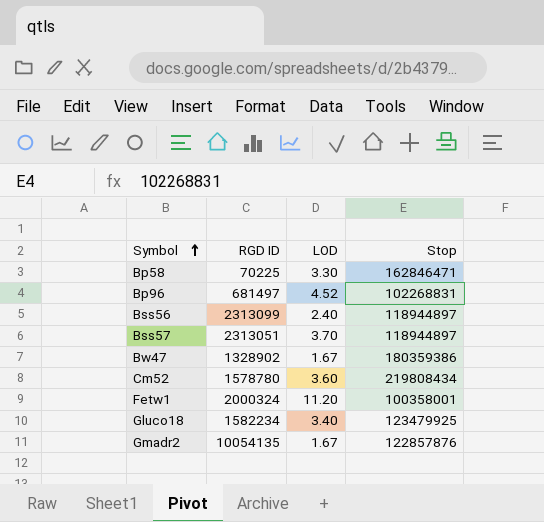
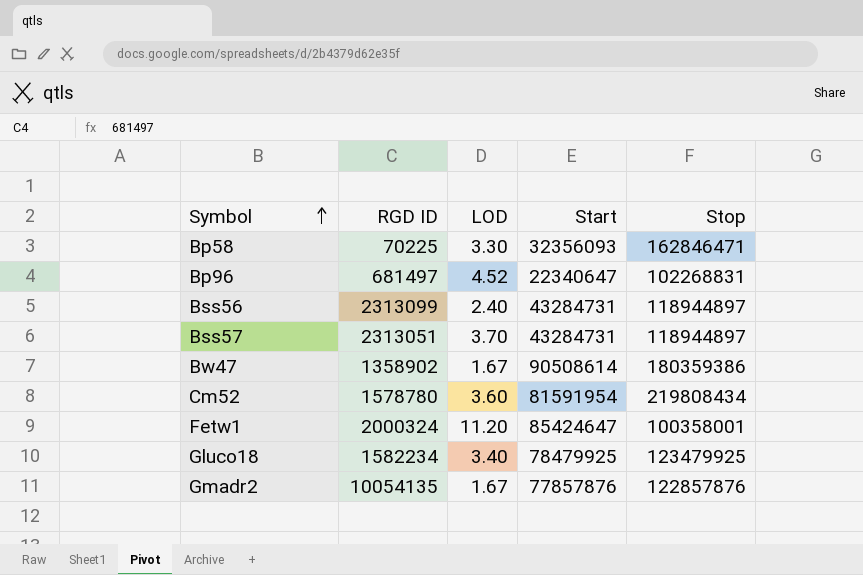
column Start | position: none -> 4
Bw47 | RGD ID: 1328902 -> 1358902

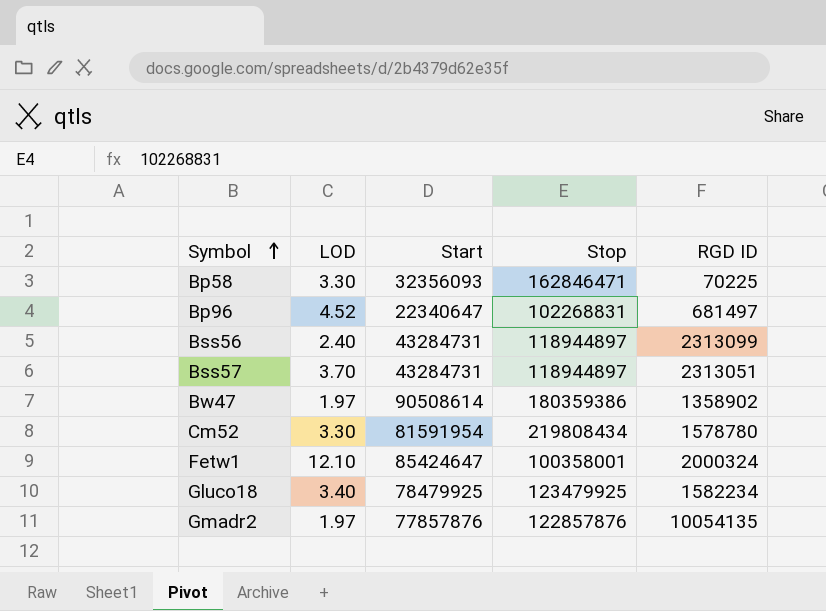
column RGD ID | position: 2 -> 5
Bw47 | LOD: 1.67 -> 1.97
Cm52 | LOD: 3.60 -> 3.30
Fetw1 | LOD: 11.20 -> 12.10
Gmadr2 | LOD: 1.67 -> 1.97

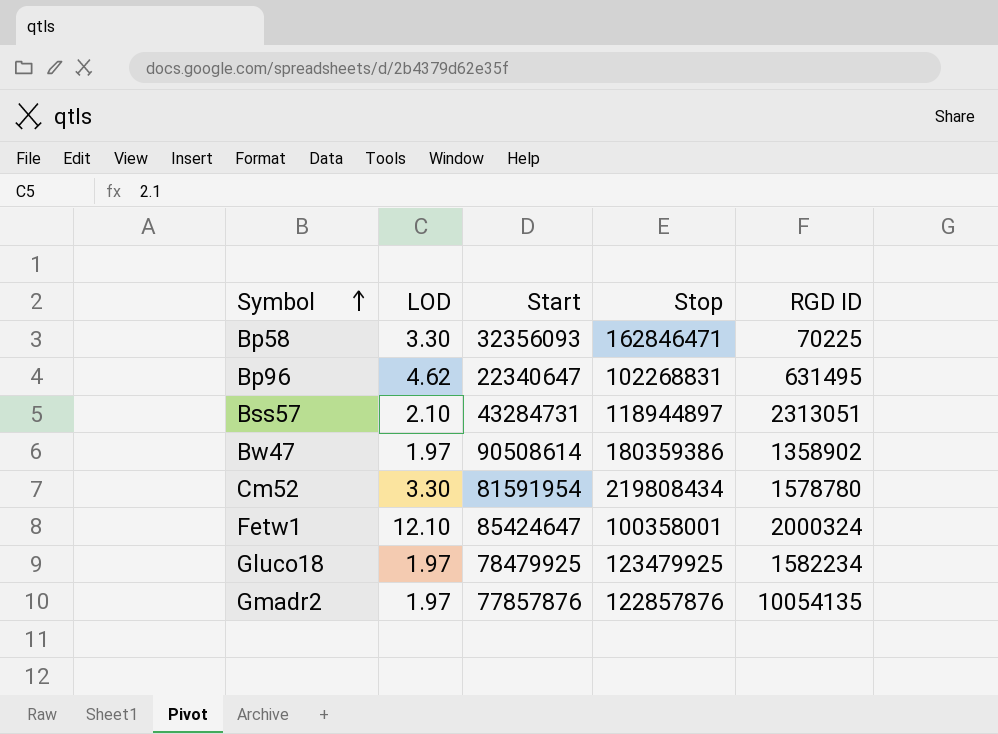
row Bss56: 2.40 | 43284731 | 118944897 | 2313099 -> none
Bp96 | LOD: 4.52 -> 4.62
Bp96 | RGD ID: 681497 -> 631495
Bss57 | LOD: 3.70 -> 2.10
Gluco18 | LOD: 3.40 -> 1.97

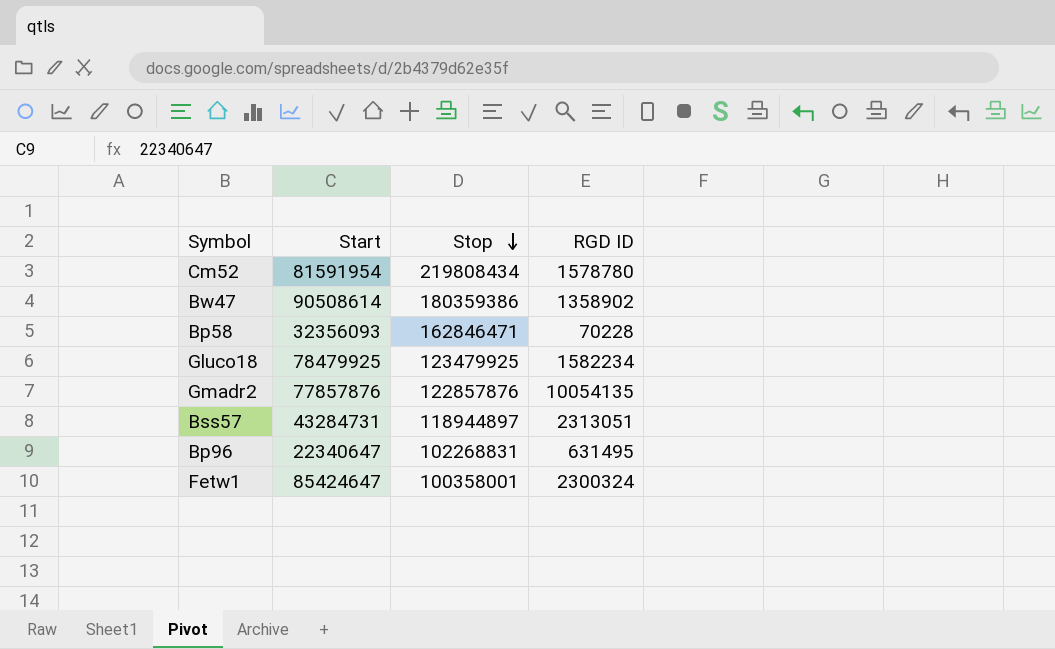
row order: Symbol ascending -> Stop descending
column LOD | position: 2 -> none
Bp58 | RGD ID: 70225 -> 70228
Fetw1 | RGD ID: 2000324 -> 2300324

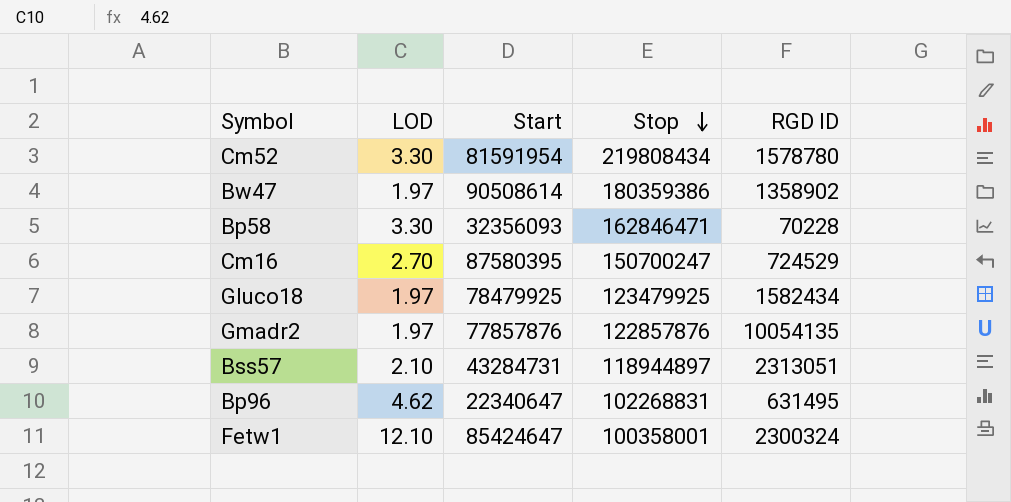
column LOD | position: none -> 2
row Cm16: none -> 2.70 | 87580395 | 150700247 | 724529
Gluco18 | RGD ID: 1582234 -> 1582434

